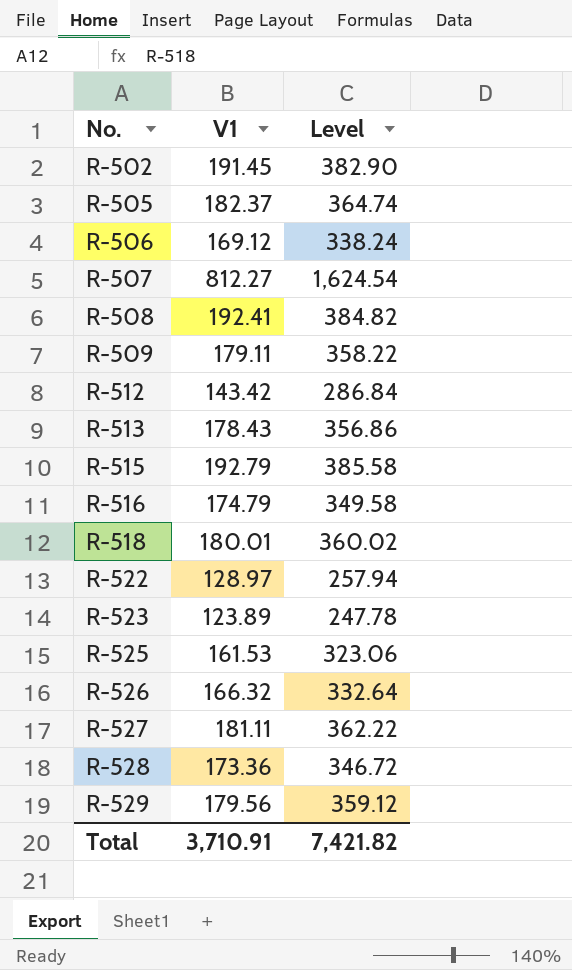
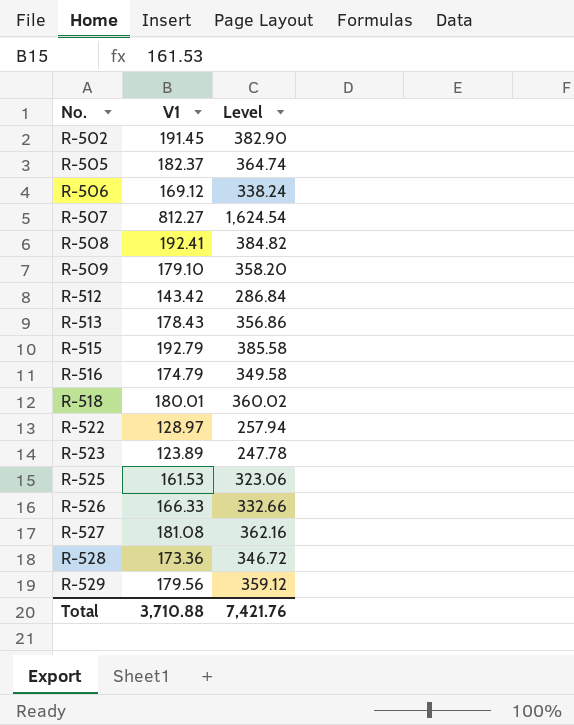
R-509 | V1: 179.11 -> 179.10
R-509 | Level: 358.22 -> 358.20
R-526 | V1: 166.32 -> 166.33
R-526 | Level: 332.64 -> 332.66
R-527 | V1: 181.11 -> 181.08
R-527 | Level: 362.22 -> 362.16
Total | V1: 3,710.91 -> 3,710.88
Total | Level: 7,421.82 -> 7,421.76

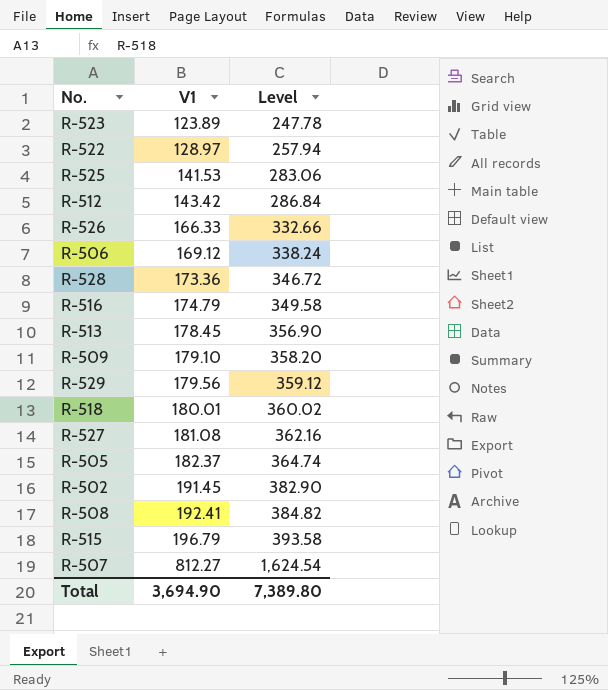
row order: No. ascending -> V1 ascending
R-525 | V1: 161.53 -> 141.53
R-525 | Level: 323.06 -> 283.06
R-513 | V1: 178.43 -> 178.45
R-513 | Level: 356.86 -> 356.90
R-515 | V1: 192.79 -> 196.79
R-515 | Level: 385.58 -> 393.58
Total | V1: 3,710.88 -> 3,694.90
Total | Level: 7,421.76 -> 7,389.80

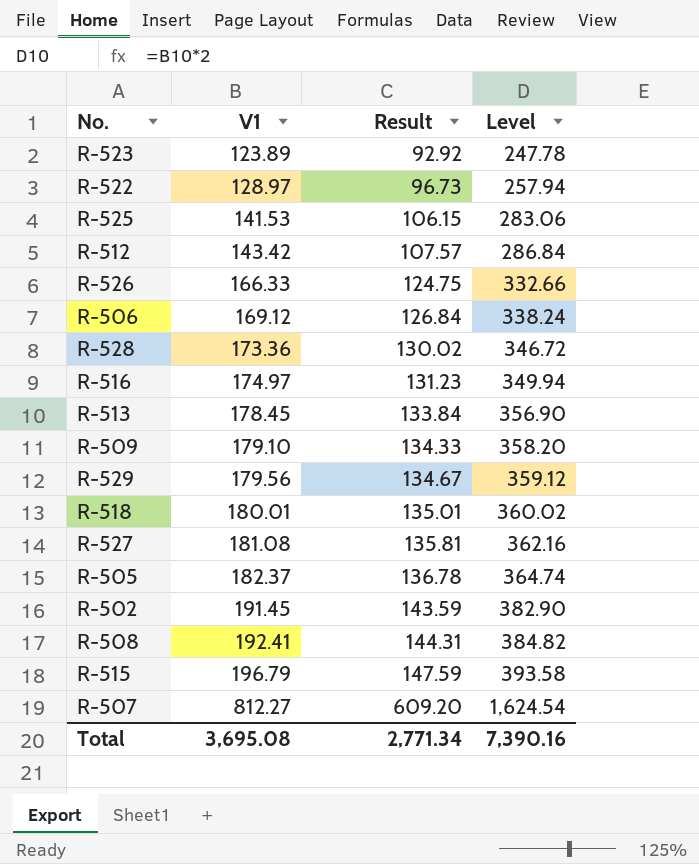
column Result | formula: none -> [V1] * 0.75
R-516 | V1: 174.79 -> 174.97
R-516 | Level: 349.58 -> 349.94
Total | V1: 3,694.90 -> 3,695.08
Total | Level: 7,389.80 -> 7,390.16

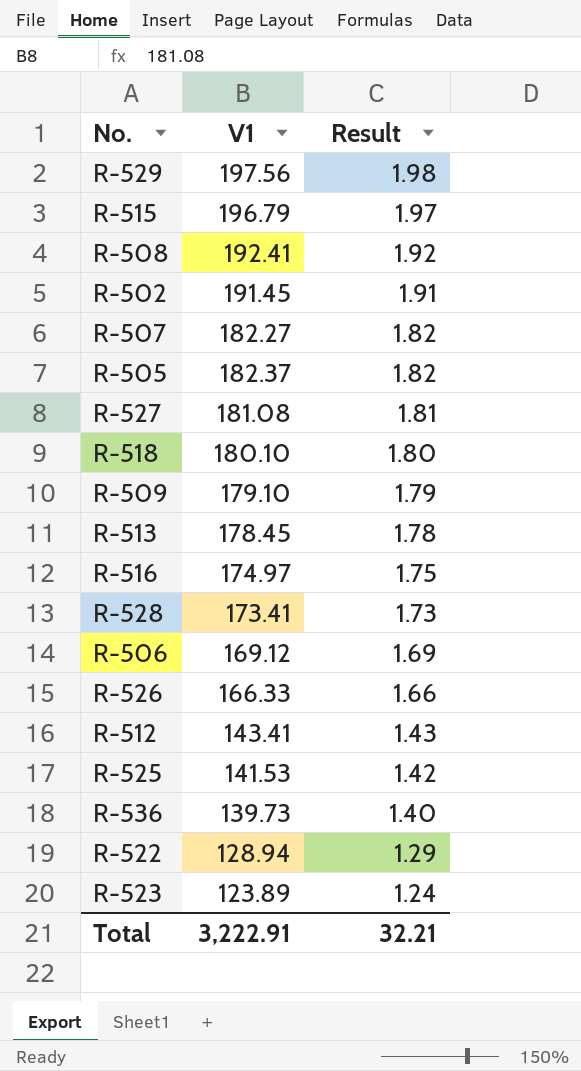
row order: V1 ascending -> Result descending
column Level | formula: [V1] * 2 -> none
column Result | formula: [V1] * 0.75 -> [V1] * 0.01
R-529 | V1: 179.56 -> 197.56
R-507 | V1: 812.27 -> 182.27
R-518 | V1: 180.01 -> 180.10
R-528 | V1: 173.36 -> 173.41
R-512 | V1: 143.42 -> 143.41
row R-536: none -> 139.73 | 1.40
R-522 | V1: 128.97 -> 128.94
Total | V1: 3,695.08 -> 3,222.91
Total | Result: 2,771.34 -> 32.21

